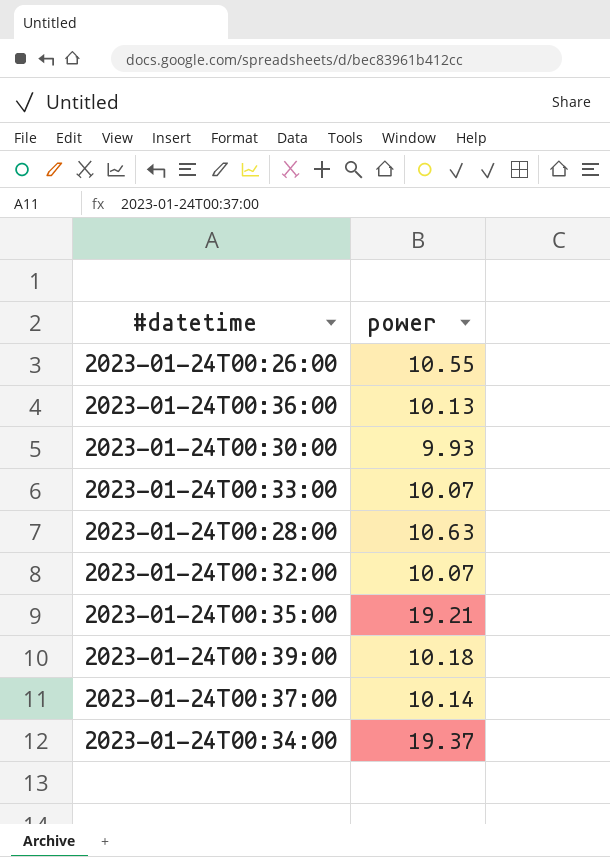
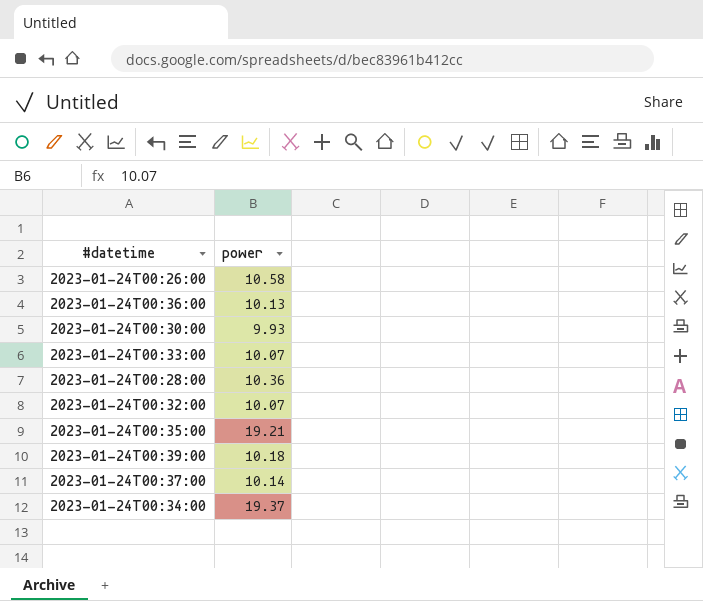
2023-01-24T00:26:00 | power: 10.55 -> 10.58
2023-01-24T00:28:00 | power: 10.63 -> 10.36

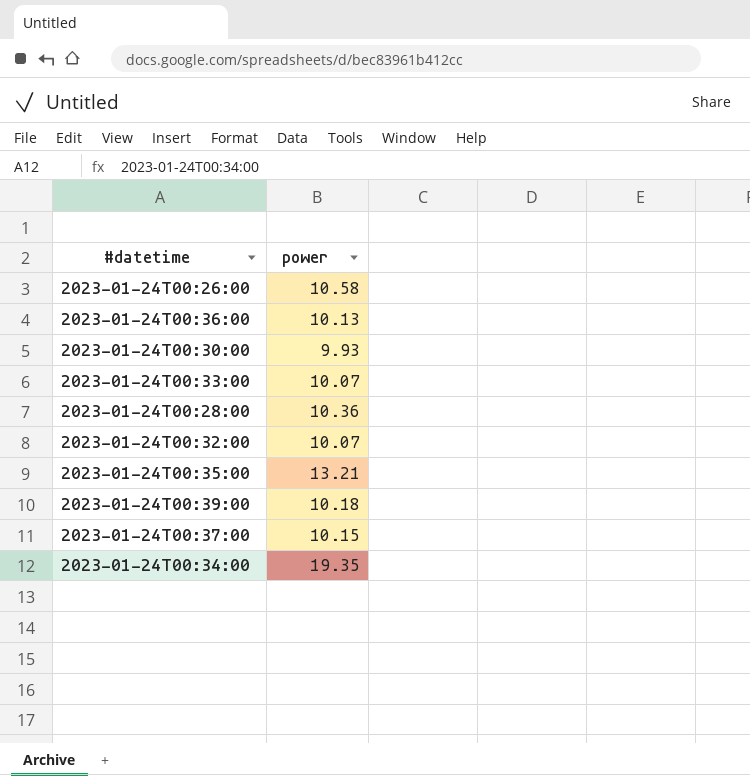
2023-01-24T00:35:00 | power: 19.21 -> 13.21
2023-01-24T00:37:00 | power: 10.14 -> 10.15
2023-01-24T00:34:00 | power: 19.37 -> 19.35

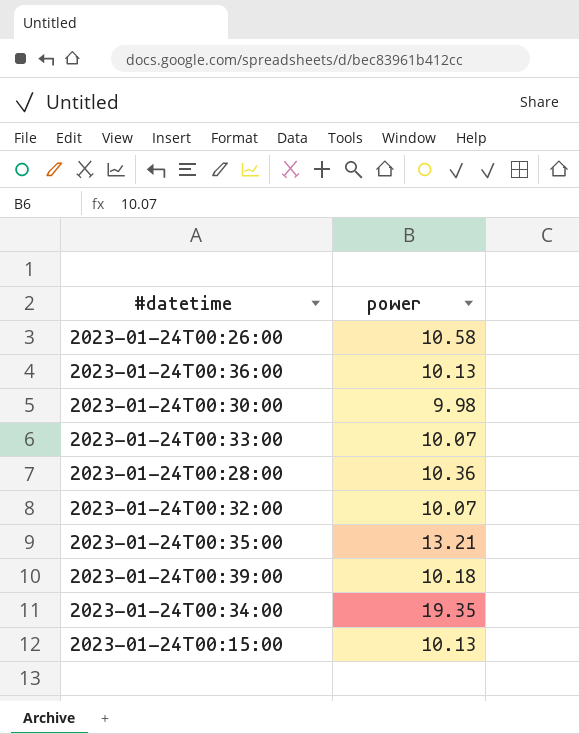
row 2023-01-24T00:37:00: 10.15 -> none
2023-01-24T00:30:00 | power: 9.93 -> 9.98
row 2023-01-24T00:15:00: none -> 10.13

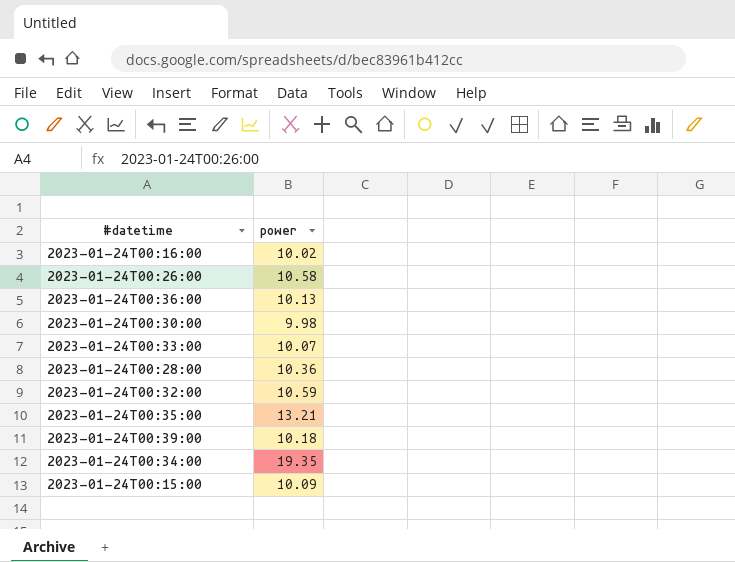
row 2023-01-24T00:16:00: none -> 10.02
2023-01-24T00:32:00 | power: 10.07 -> 10.59
2023-01-24T00:15:00 | power: 10.13 -> 10.09

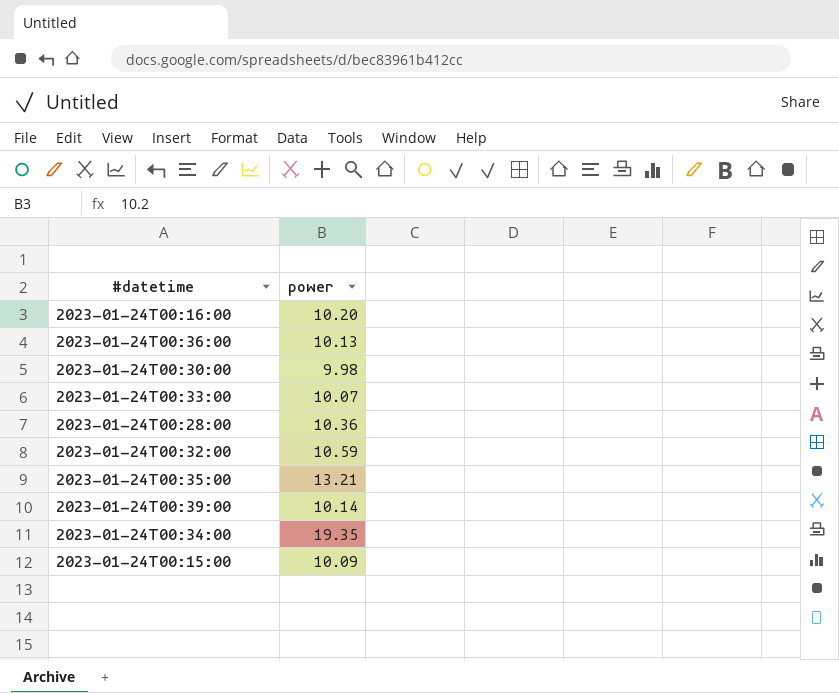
row 2023-01-24T00:26:00: 10.58 -> none
2023-01-24T00:16:00 | power: 10.02 -> 10.20
2023-01-24T00:39:00 | power: 10.18 -> 10.14

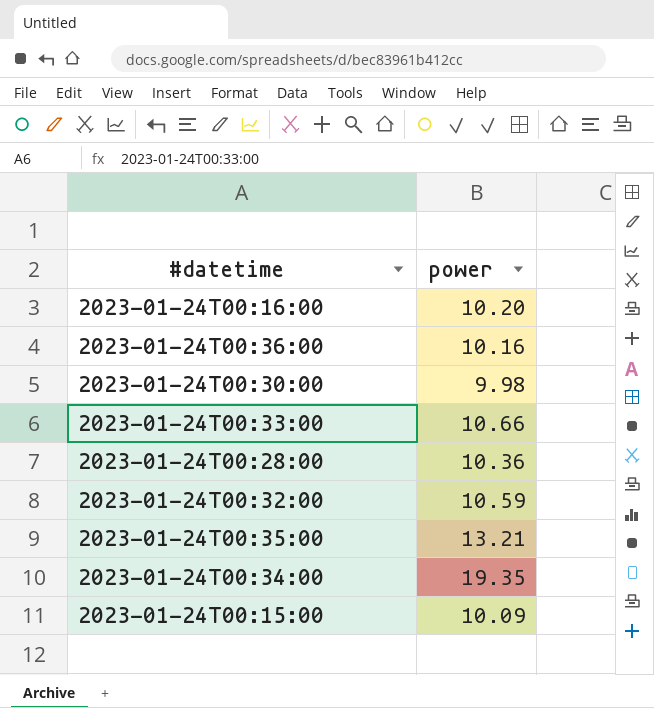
row 2023-01-24T00:39:00: 10.14 -> none
2023-01-24T00:36:00 | power: 10.13 -> 10.16
2023-01-24T00:33:00 | power: 10.07 -> 10.66

